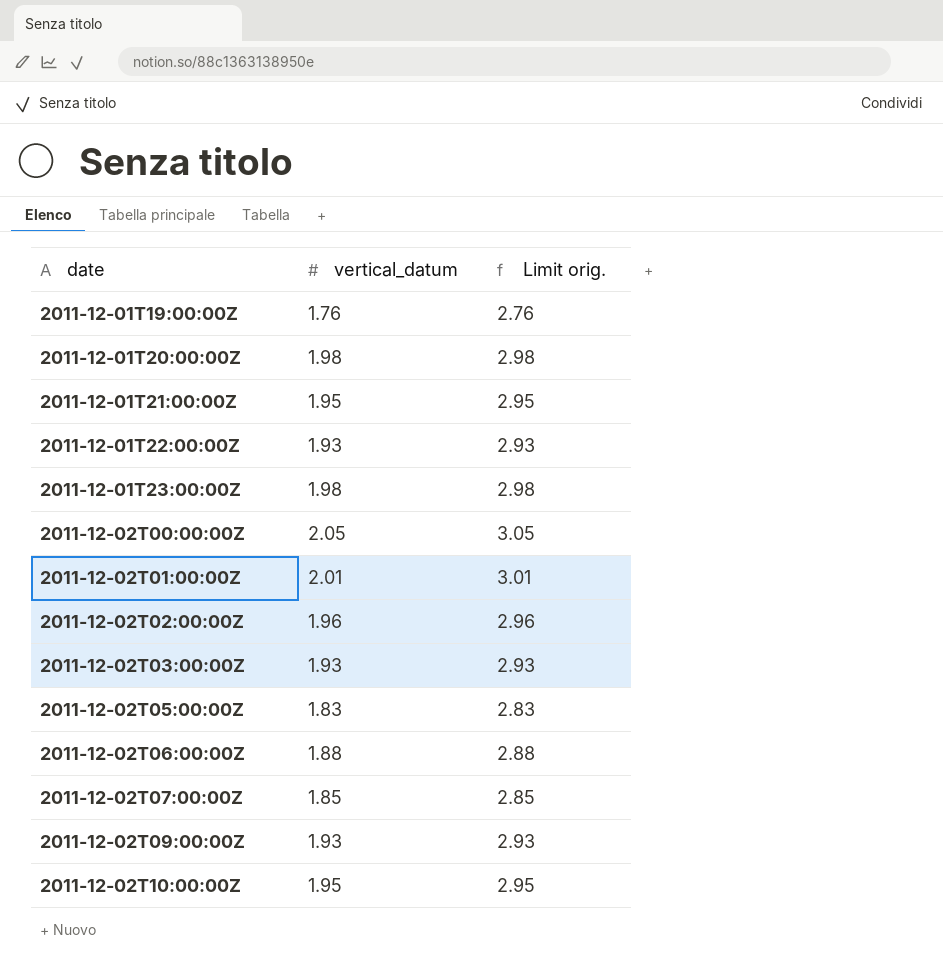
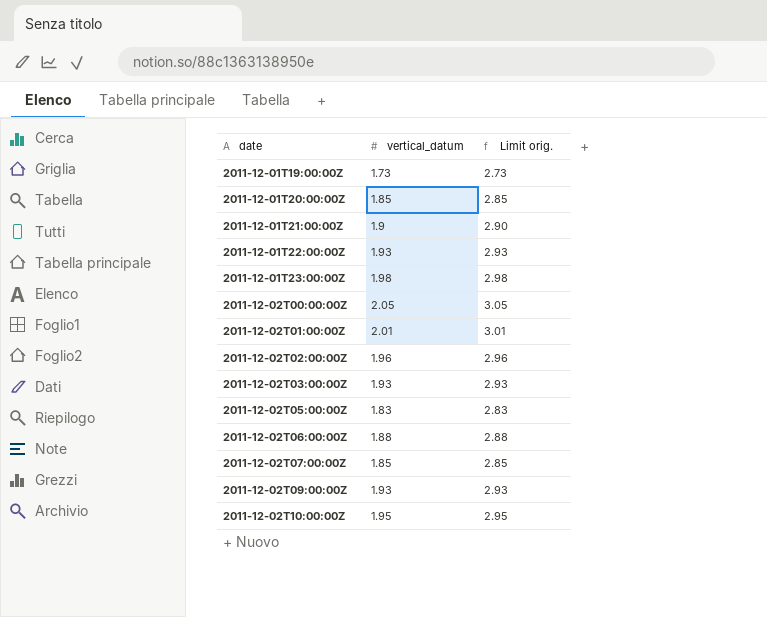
2011-12-01T19:00:00Z | vertical_datum: 1.76 -> 1.73
2011-12-01T19:00:00Z | Limit orig.: 2.76 -> 2.73
2011-12-01T20:00:00Z | vertical_datum: 1.98 -> 1.85
2011-12-01T20:00:00Z | Limit orig.: 2.98 -> 2.85
2011-12-01T21:00:00Z | vertical_datum: 1.95 -> 1.9
2011-12-01T21:00:00Z | Limit orig.: 2.95 -> 2.90

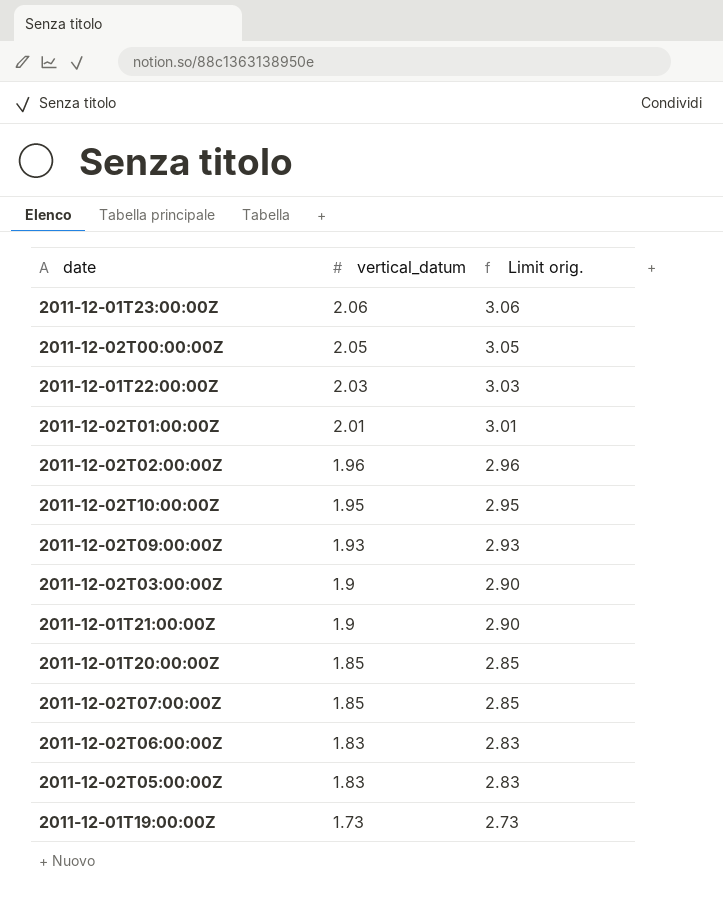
row order: date ascending -> vertical_datum descending
2011-12-01T23:00:00Z | vertical_datum: 1.98 -> 2.06
2011-12-01T23:00:00Z | Limit orig.: 2.98 -> 3.06
2011-12-01T22:00:00Z | vertical_datum: 1.93 -> 2.03
2011-12-01T22:00:00Z | Limit orig.: 2.93 -> 3.03
2011-12-02T03:00:00Z | vertical_datum: 1.93 -> 1.9
2011-12-02T03:00:00Z | Limit orig.: 2.93 -> 2.90
2011-12-02T06:00:00Z | vertical_datum: 1.88 -> 1.83
2011-12-02T06:00:00Z | Limit orig.: 2.88 -> 2.83

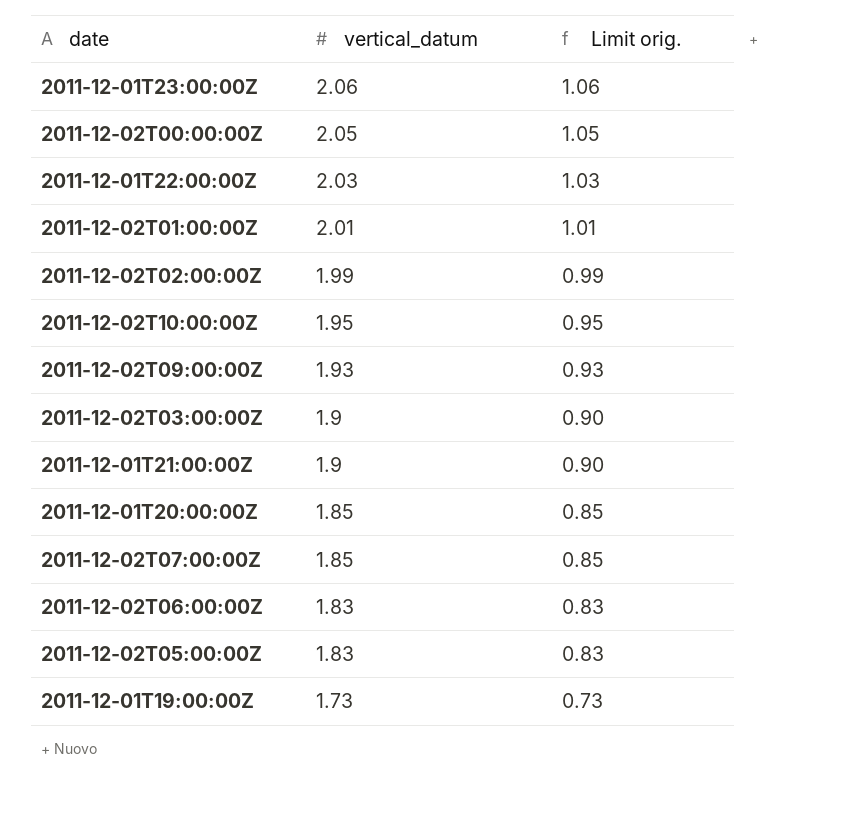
column Limit orig. | formula: [vertical_datum] + 1 -> [vertical_datum] - 1
2011-12-02T02:00:00Z | vertical_datum: 1.96 -> 1.99

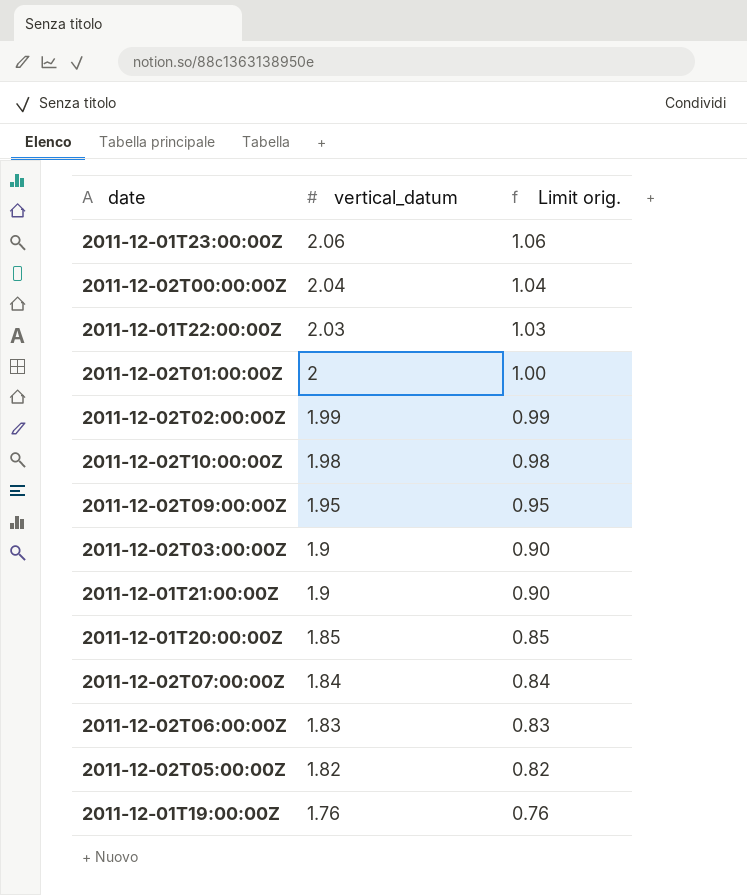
2011-12-02T00:00:00Z | vertical_datum: 2.05 -> 2.04
2011-12-02T00:00:00Z | Limit orig.: 1.05 -> 1.04
2011-12-02T01:00:00Z | vertical_datum: 2.01 -> 2
2011-12-02T01:00:00Z | Limit orig.: 1.01 -> 1.00
2011-12-02T10:00:00Z | vertical_datum: 1.95 -> 1.98
2011-12-02T10:00:00Z | Limit orig.: 0.95 -> 0.98
2011-12-02T09:00:00Z | vertical_datum: 1.93 -> 1.95
2011-12-02T09:00:00Z | Limit orig.: 0.93 -> 0.95
2011-12-02T07:00:00Z | vertical_datum: 1.85 -> 1.84
2011-12-02T07:00:00Z | Limit orig.: 0.85 -> 0.84
2011-12-02T05:00:00Z | vertical_datum: 1.83 -> 1.82
2011-12-02T05:00:00Z | Limit orig.: 0.83 -> 0.82
2011-12-01T19:00:00Z | vertical_datum: 1.73 -> 1.76
2011-12-01T19:00:00Z | Limit orig.: 0.73 -> 0.76

